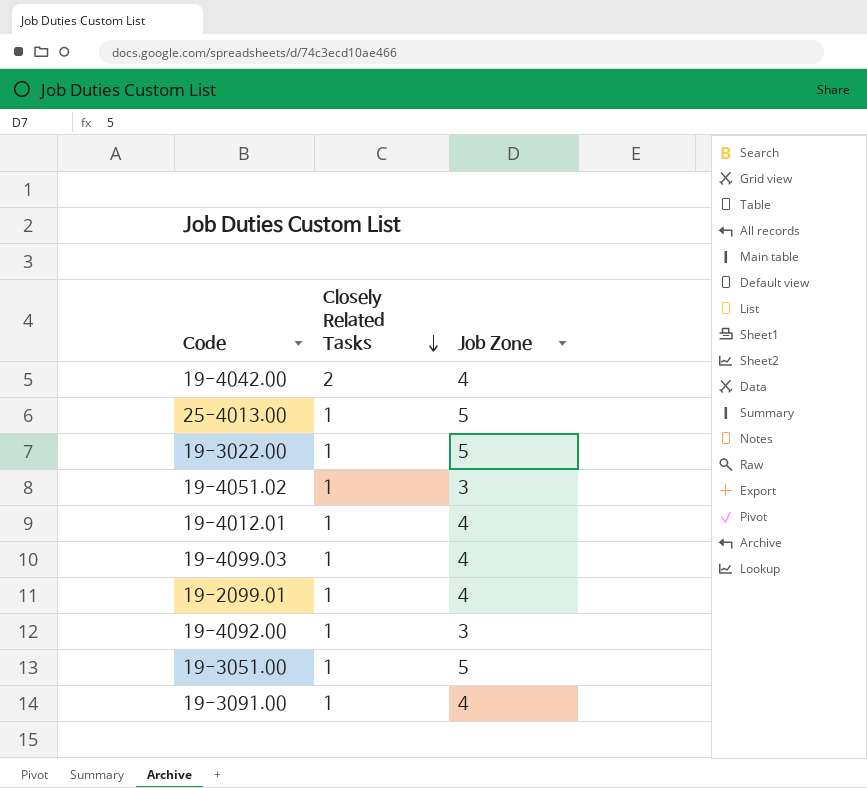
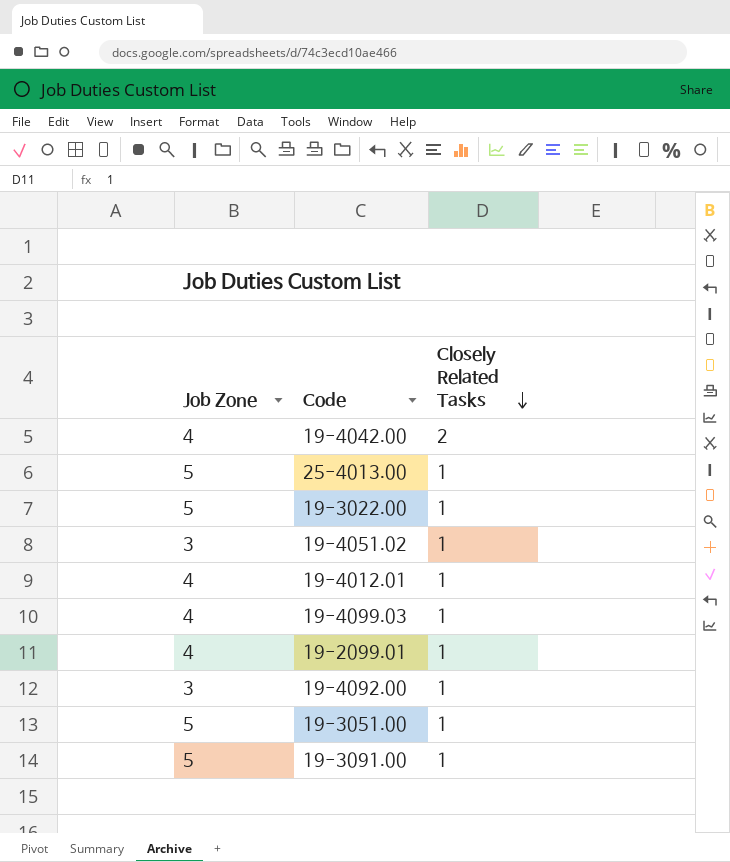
column Job Zone | position: 3 -> 1
19-3091.00 | Job Zone: 4 -> 5

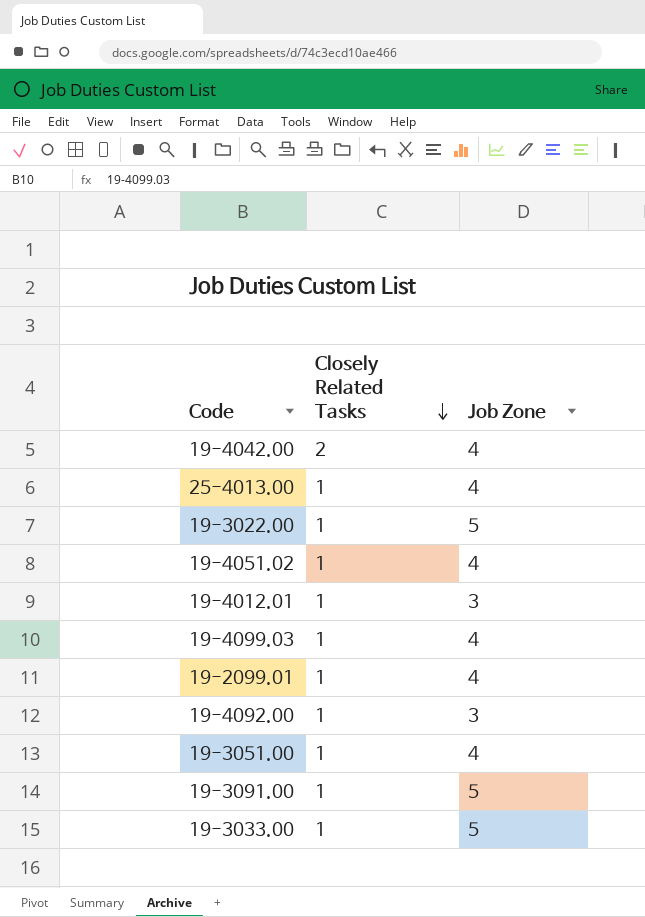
column Job Zone | position: 1 -> 3
25-4013.00 | Job Zone: 5 -> 4
19-4051.02 | Job Zone: 3 -> 4
19-4012.01 | Job Zone: 4 -> 3
19-3051.00 | Job Zone: 5 -> 4
row 19-3033.00: none -> 1 | 5

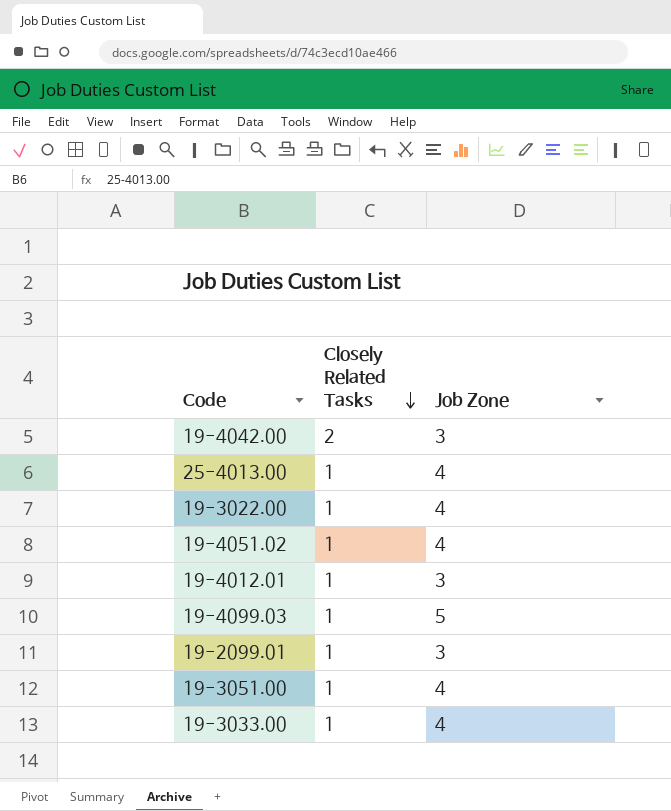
row 19-4092.00: 1 | 3 -> none
row 19-3091.00: 1 | 5 -> none
19-4042.00 | Job Zone: 4 -> 3
19-3022.00 | Job Zone: 5 -> 4
19-4099.03 | Job Zone: 4 -> 5
19-2099.01 | Job Zone: 4 -> 3
19-3033.00 | Job Zone: 5 -> 4

